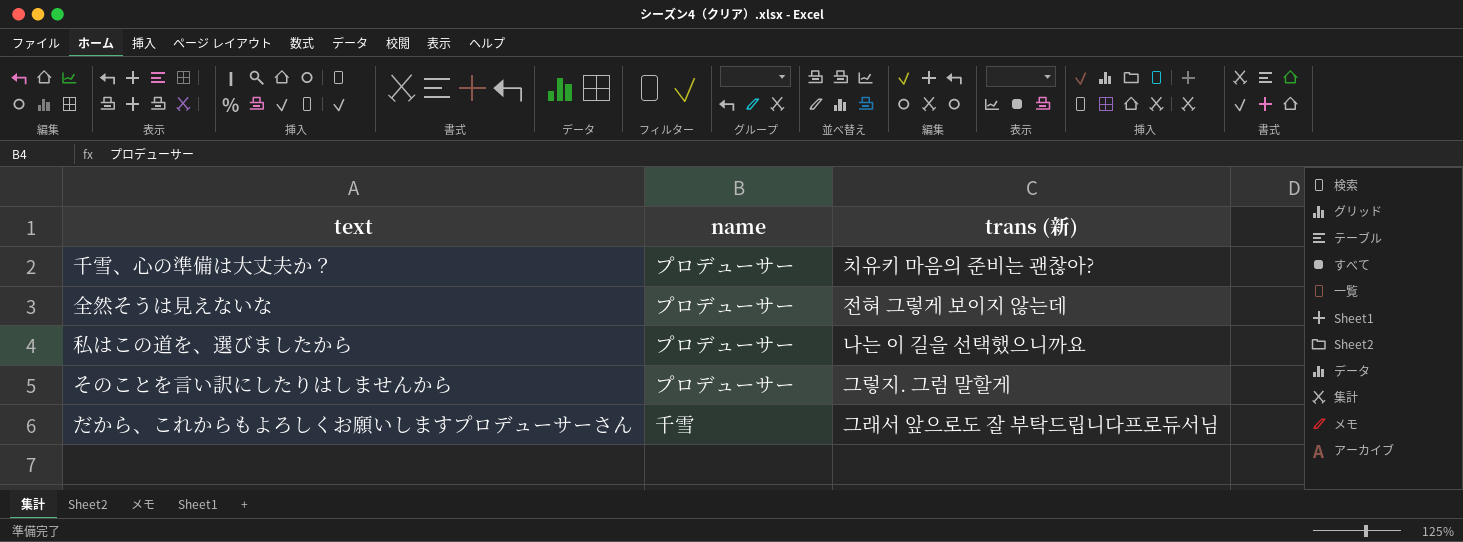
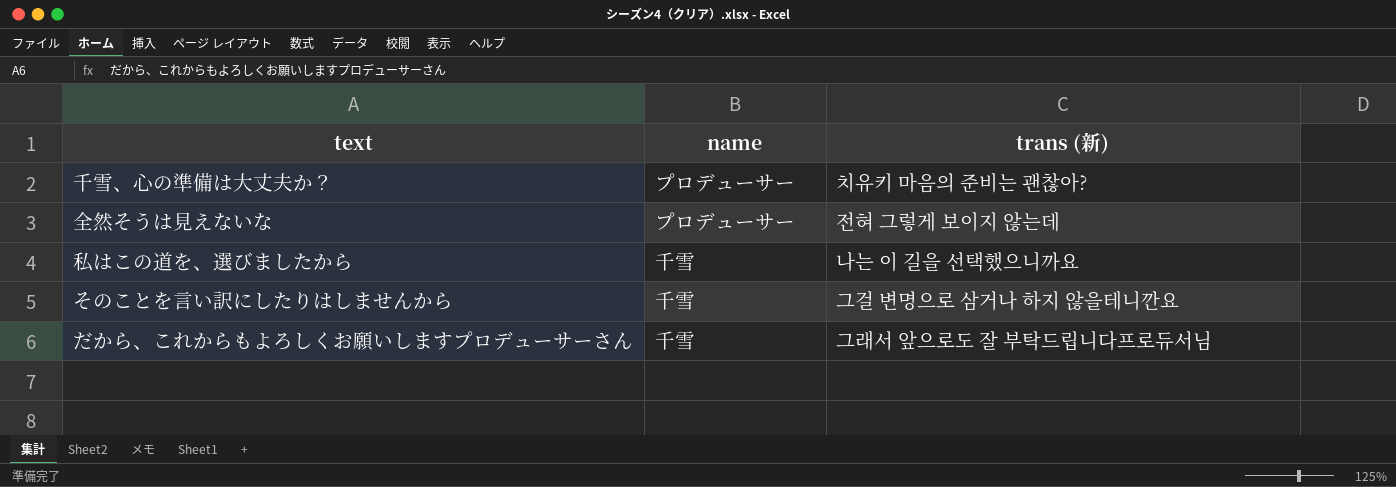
私はこの道を、選びましたから | name: プロデューサー -> 千雪
そのことを言い訳にしたりはしませんから | name: プロデューサー -> 千雪
そのことを言い訳にしたりはしませんから | trans (新): 그렇지. 그럼 말할게 -> 그걸 변명으로 삼거나 하지 않을테니깐요

